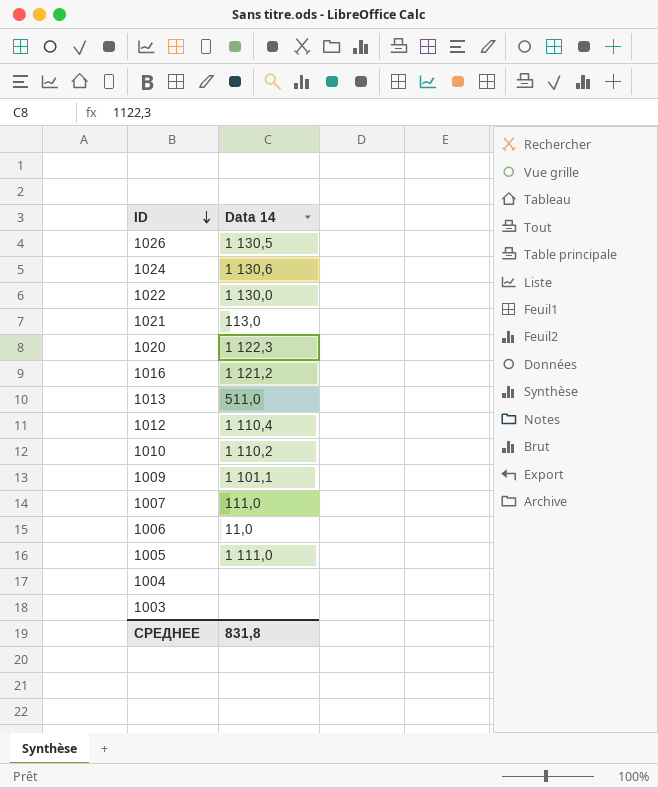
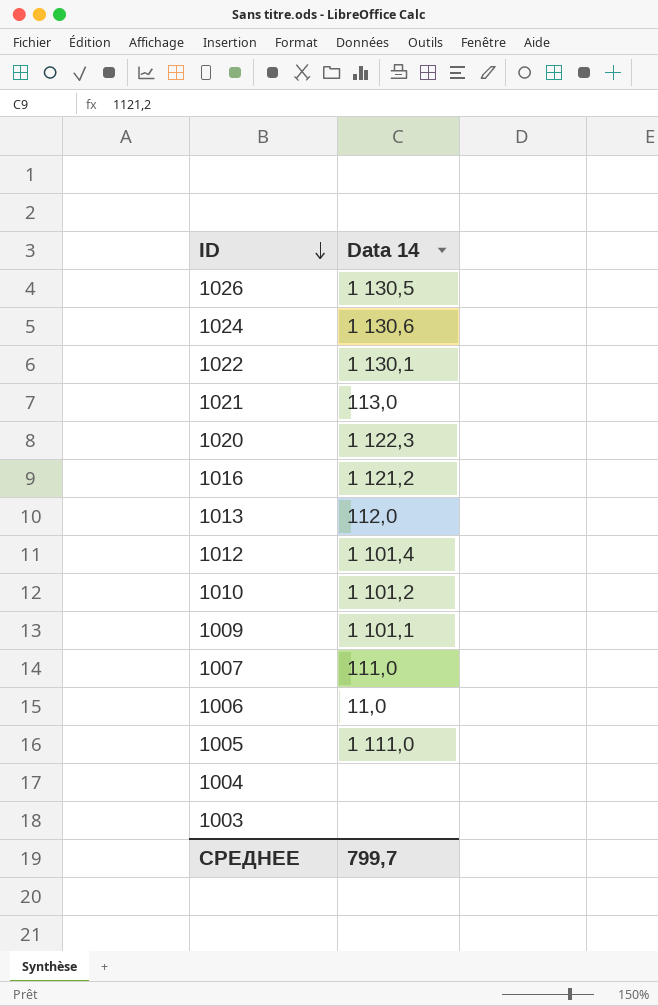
1022 | Data 14: 1 130,0 -> 1 130,1
1013 | Data 14: 511,0 -> 112,0
1012 | Data 14: 1 110,4 -> 1 101,4
1010 | Data 14: 1 110,2 -> 1 101,2
СРЕДНЕЕ | Data 14: 831,8 -> 799,7

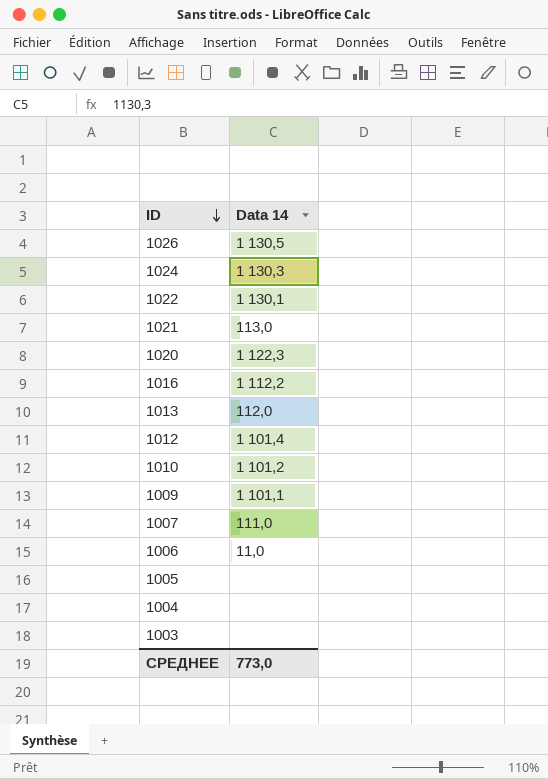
1024 | Data 14: 1 130,6 -> 1 130,3
1016 | Data 14: 1 121,2 -> 1 112,2
1005 | Data 14: 1 111,0 -> none
СРЕДНЕЕ | Data 14: 799,7 -> 773,0

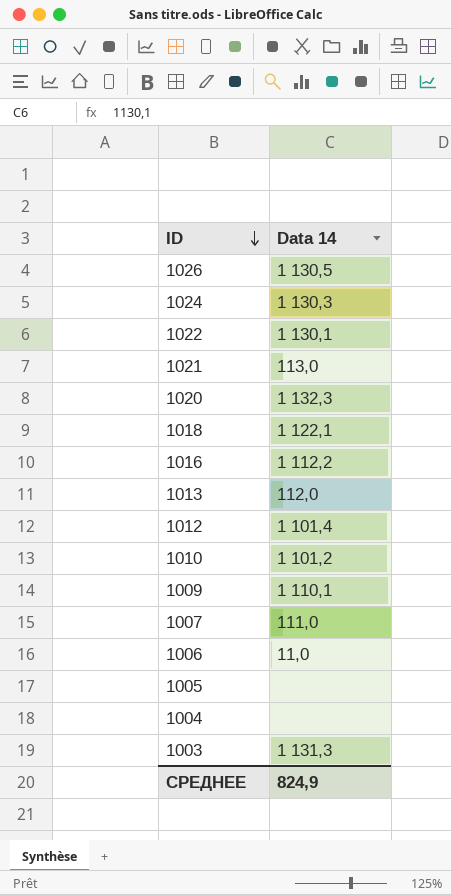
1020 | Data 14: 1 122,3 -> 1 132,3
row 1018: none -> 1 122,1
1009 | Data 14: 1 101,1 -> 1 110,1
1003 | Data 14: none -> 1 131,3
СРЕДНЕЕ | Data 14: 773,0 -> 824,9

